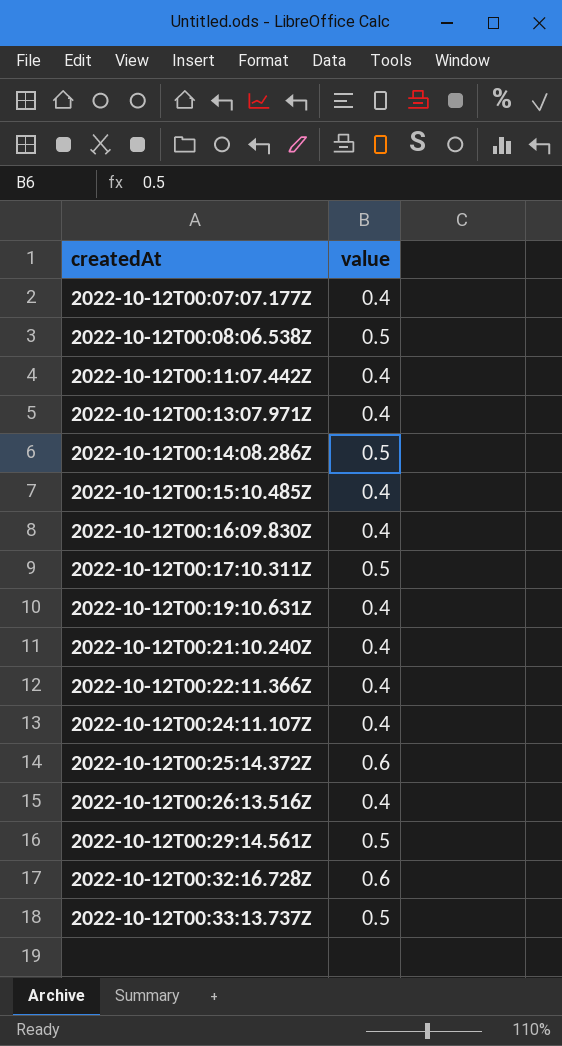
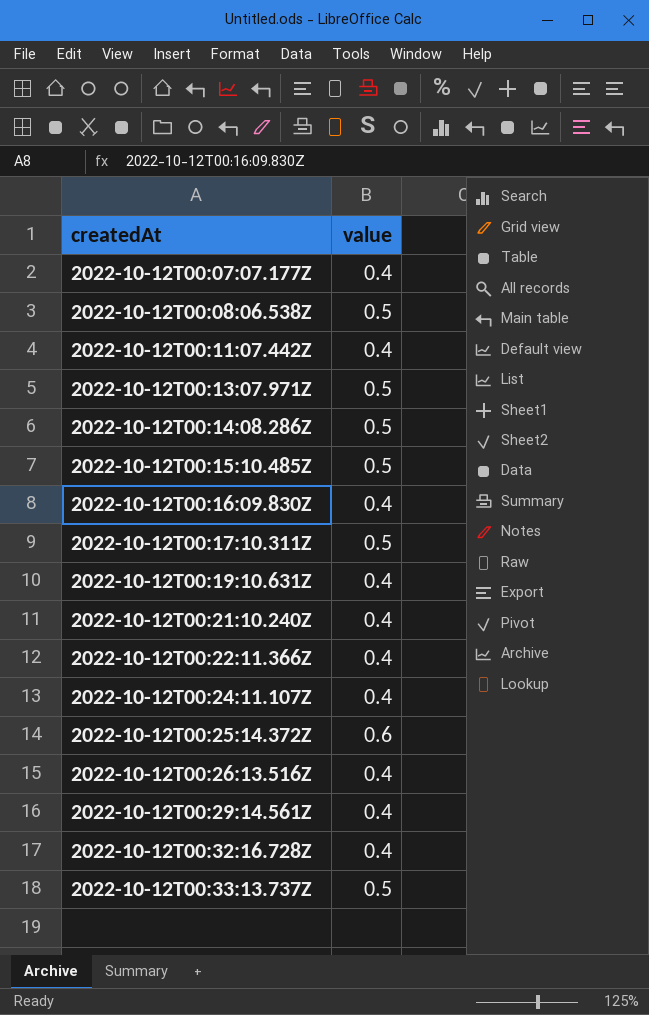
2022-10-12T00:13:07.971Z | value: 0.4 -> 0.5
2022-10-12T00:15:10.485Z | value: 0.4 -> 0.5
2022-10-12T00:29:14.561Z | value: 0.5 -> 0.4
2022-10-12T00:32:16.728Z | value: 0.6 -> 0.4

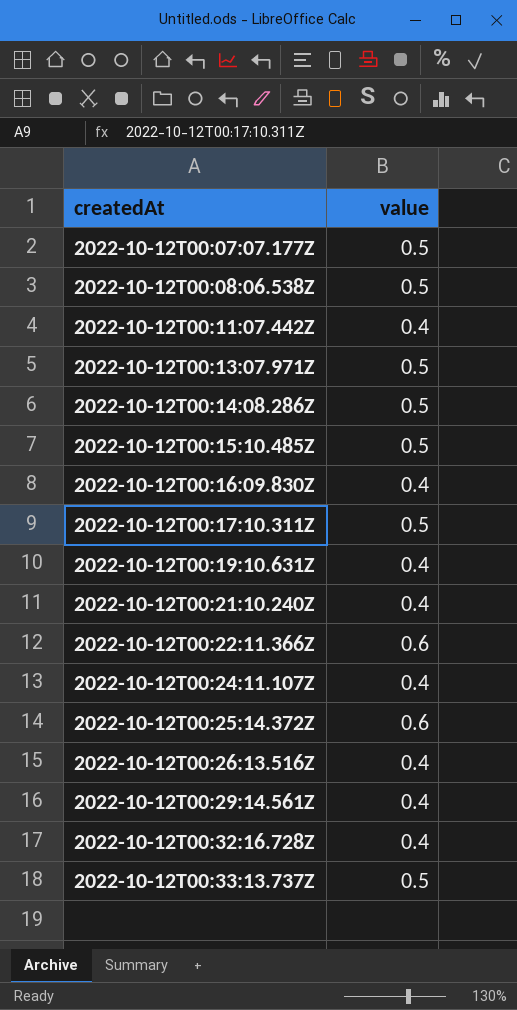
2022-10-12T00:07:07.177Z | value: 0.4 -> 0.5
2022-10-12T00:22:11.366Z | value: 0.4 -> 0.6

